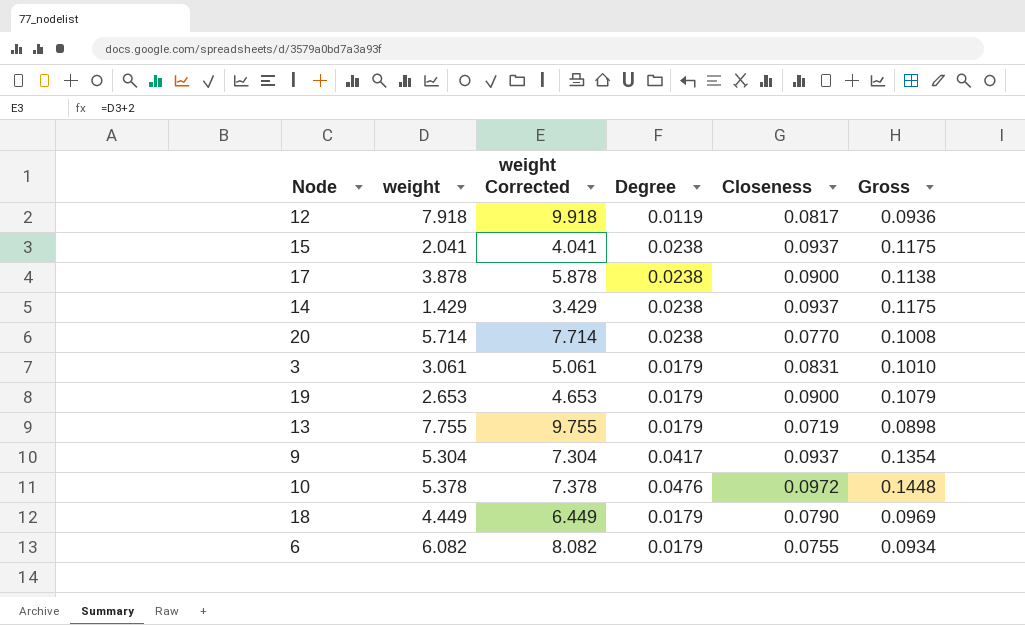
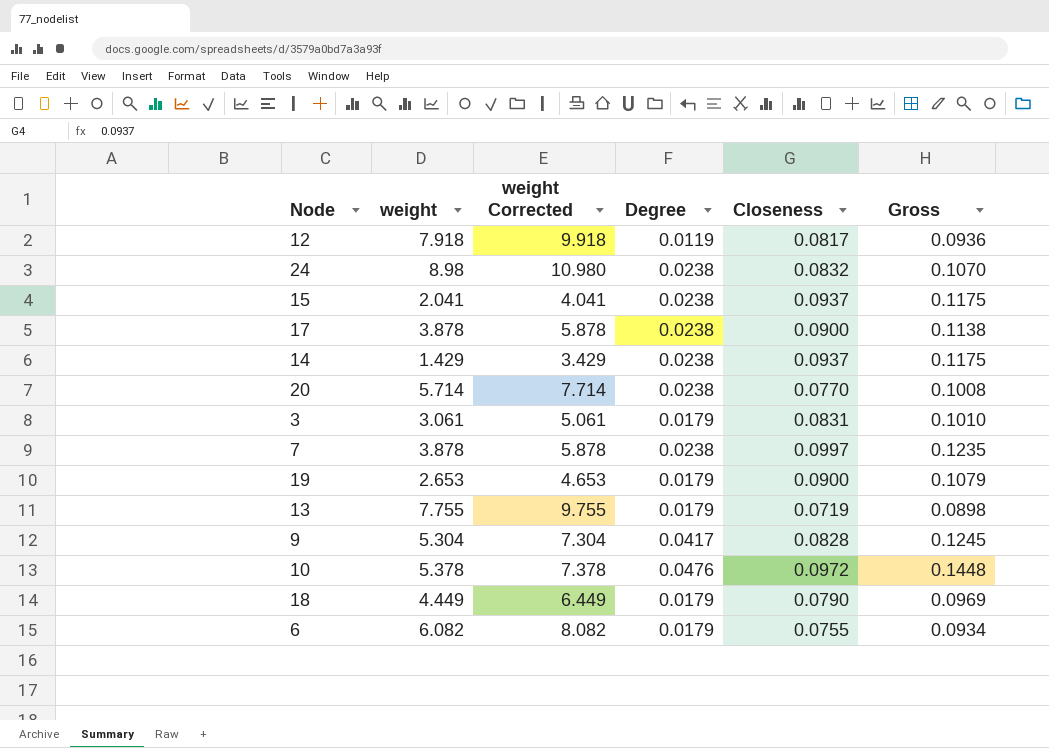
row 24: none -> 8.98 | 10.980 | 0.0238 | 0.0832 | 0.1070
row 7: none -> 3.878 | 5.878 | 0.0238 | 0.0997 | 0.1235
9 | Closeness: 0.0937 -> 0.0828
9 | Gross: 0.1354 -> 0.1245

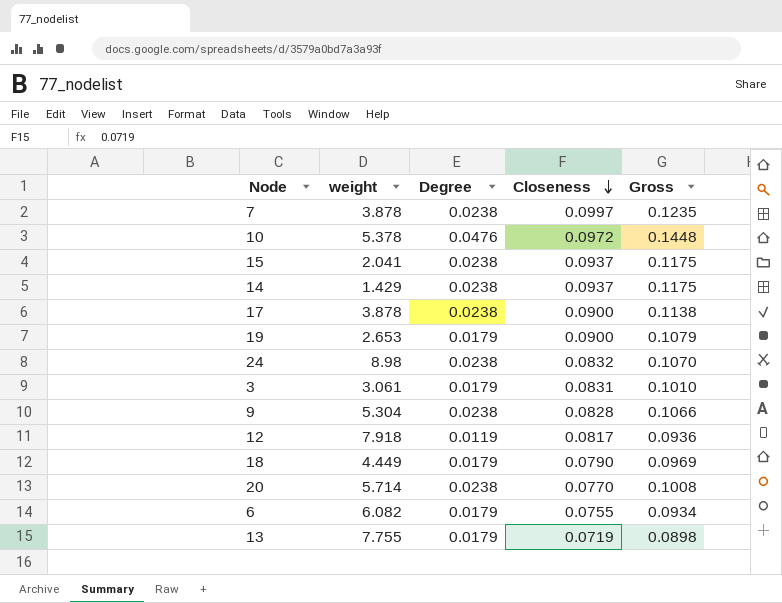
row order: none -> Closeness descending
column weight Corrected | formula: [weight] + 2 -> none
9 | Degree: 0.0417 -> 0.0238
9 | Gross: 0.1245 -> 0.1066

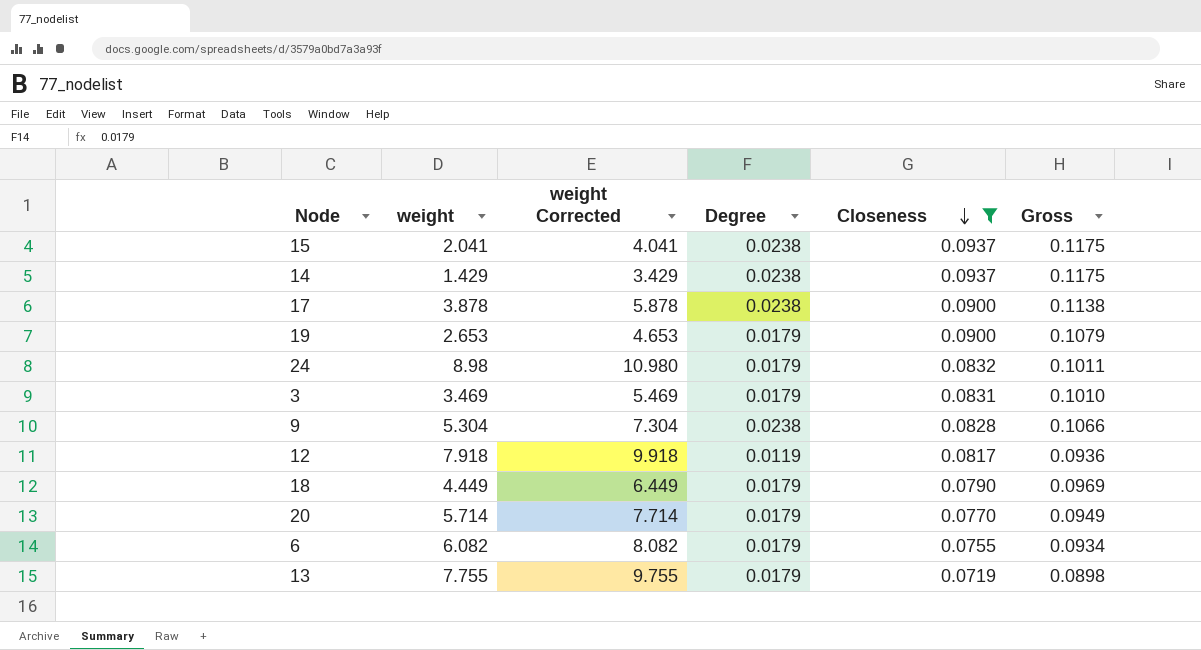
filter: none -> Closeness <= 0.0937
column weight Corrected | formula: none -> [weight] + 2
24 | Degree: 0.0238 -> 0.0179
24 | Gross: 0.1070 -> 0.1011
3 | weight: 3.061 -> 3.469
20 | Degree: 0.0238 -> 0.0179
20 | Gross: 0.1008 -> 0.0949

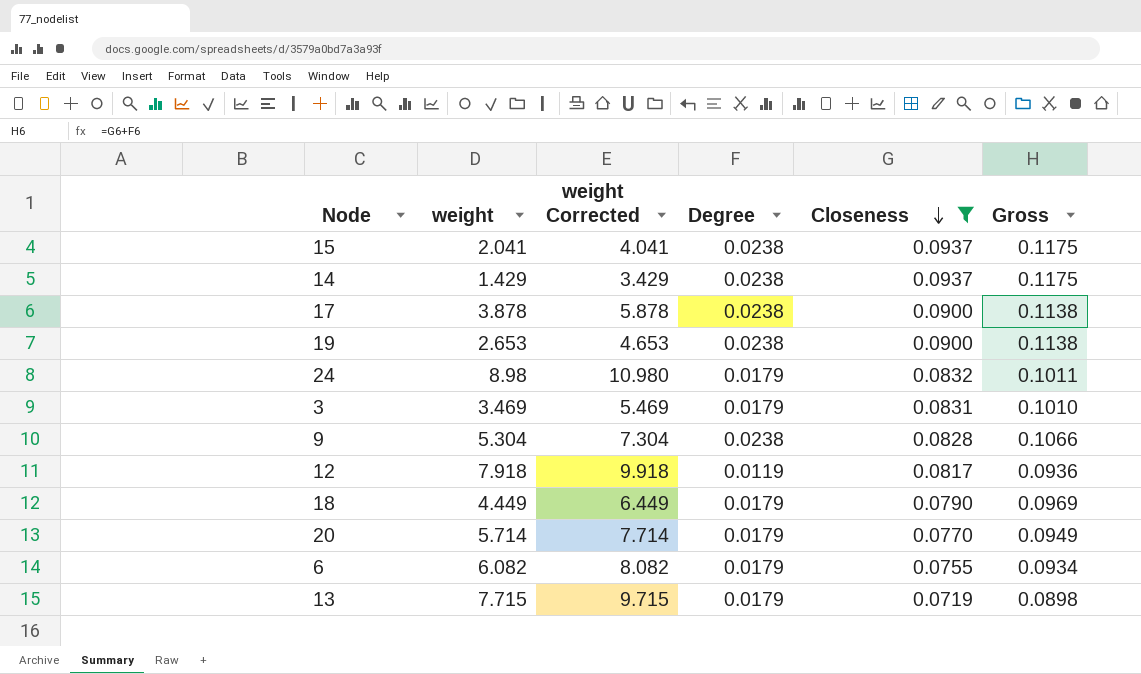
19 | Degree: 0.0179 -> 0.0238
19 | Gross: 0.1079 -> 0.1138
13 | weight: 7.755 -> 7.715
13 | weight Corrected: 9.755 -> 9.715

